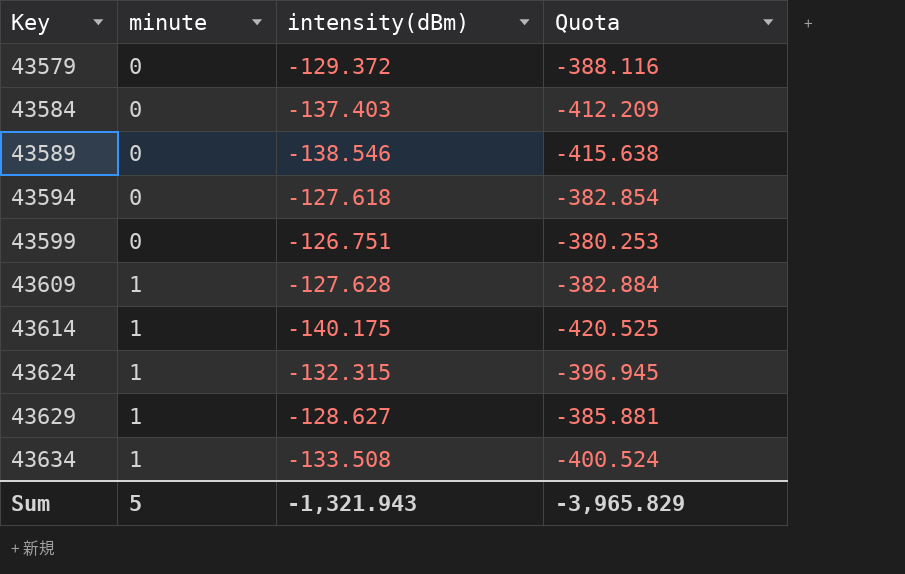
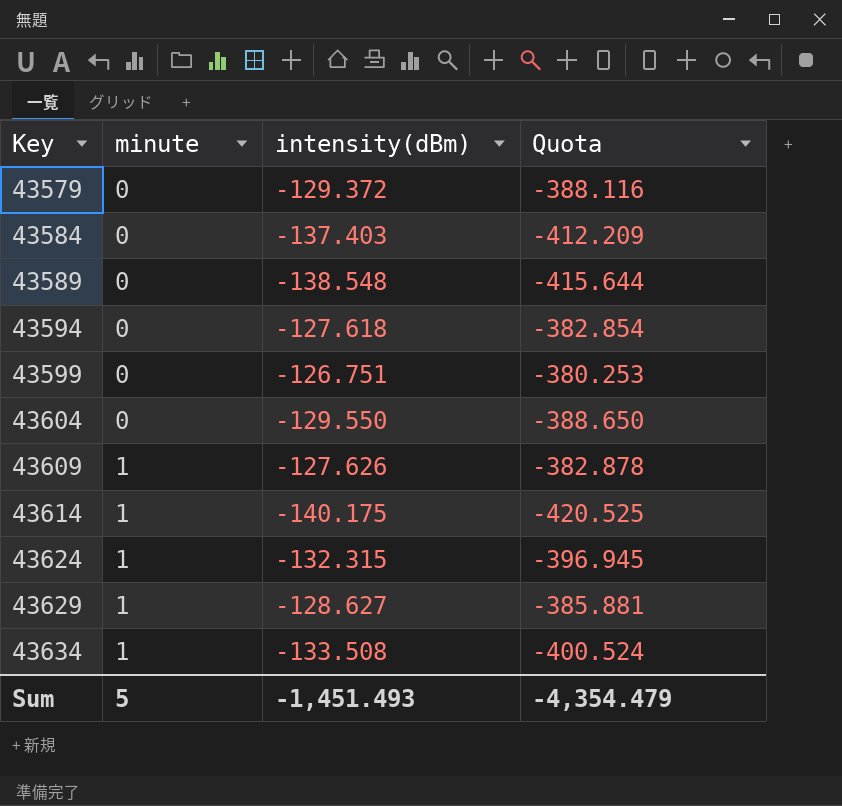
43589 | intensity(dBm): -138.546 -> -138.548
43589 | Quota: -415.638 -> -415.644
row 43604: none -> 0 | -129.550 | -388.650
43609 | intensity(dBm): -127.628 -> -127.626
43609 | Quota: -382.884 -> -382.878
Sum | intensity(dBm): -1,321.943 -> -1,451.493
Sum | Quota: -3,965.829 -> -4,354.479

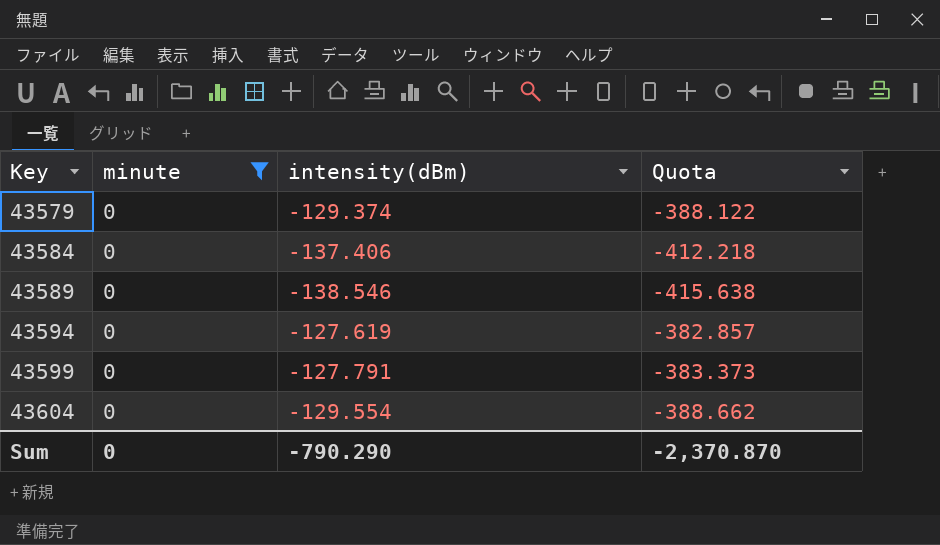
filter: none -> minute = 0
43579 | intensity(dBm): -129.372 -> -129.374
43579 | Quota: -388.116 -> -388.122
43584 | intensity(dBm): -137.403 -> -137.406
43584 | Quota: -412.209 -> -412.218
43589 | intensity(dBm): -138.548 -> -138.546
43589 | Quota: -415.644 -> -415.638
43594 | intensity(dBm): -127.618 -> -127.619
43594 | Quota: -382.854 -> -382.857
43599 | intensity(dBm): -126.751 -> -127.791
43599 | Quota: -380.253 -> -383.373
43604 | intensity(dBm): -129.550 -> -129.554
43604 | Quota: -388.650 -> -388.662
Sum | minute: 5 -> 0
Sum | intensity(dBm): -1,451.493 -> -790.290
Sum | Quota: -4,354.479 -> -2,370.870

